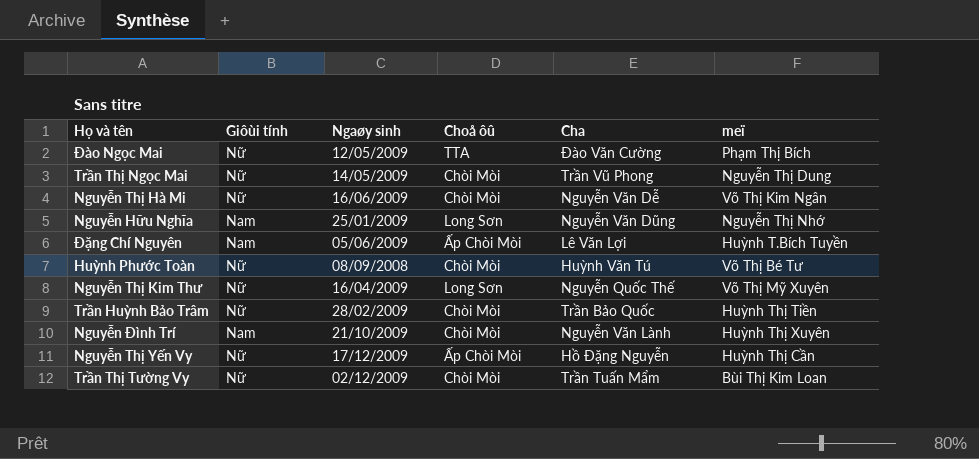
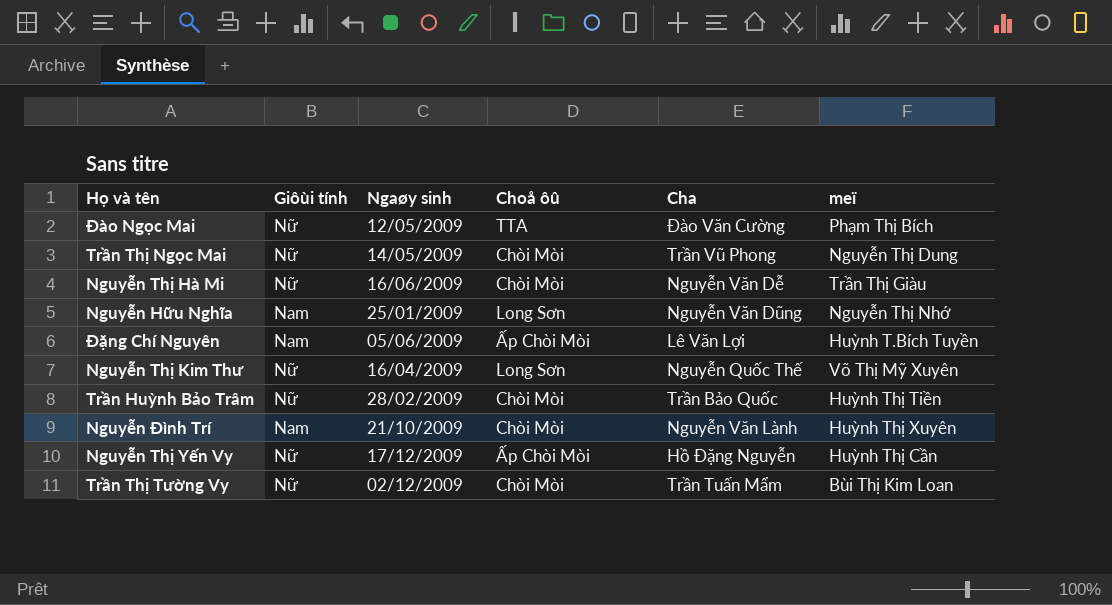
row Huỳnh Phước Toàn: Nữ | 08/09/2008 | Chòi Mòi | Huỳnh Văn Tú | Võ Thị Bé Tư -> none
Nguyễn Thị Hà Mi | meï: Võ Thị Kim Ngân -> Trần Thị Giàu

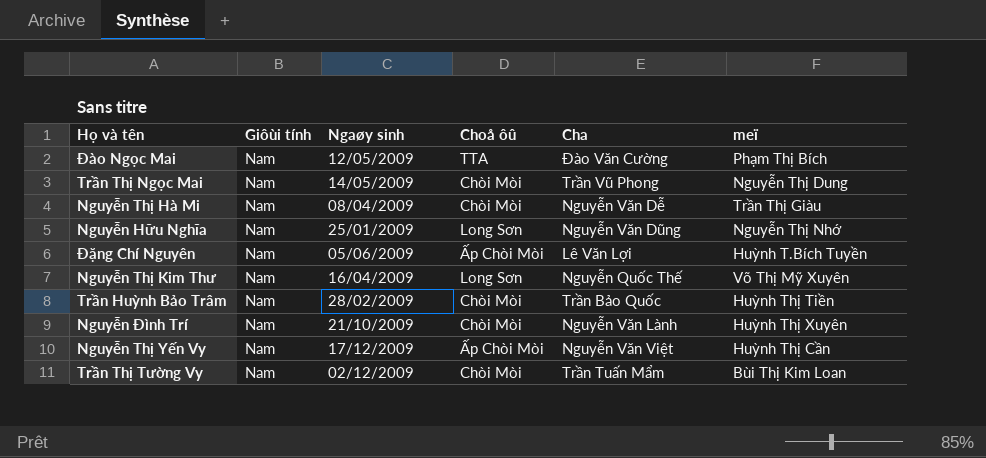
Đào Ngọc Mai | Giôùi tính: Nữ -> Nam
Trần Thị Ngọc Mai | Giôùi tính: Nữ -> Nam
Nguyễn Thị Hà Mi | Giôùi tính: Nữ -> Nam
Nguyễn Thị Hà Mi | Ngaøy sinh: 16/06/2009 -> 08/04/2009
Nguyễn Thị Kim Thư | Giôùi tính: Nữ -> Nam
Trần Huỳnh Bảo Trâm | Giôùi tính: Nữ -> Nam
Nguyễn Thị Yến Vy | Giôùi tính: Nữ -> Nam
Nguyễn Thị Yến Vy | Cha: Hồ Đặng Nguyễn -> Nguyễn Văn Việt
Trần Thị Tường Vy | Giôùi tính: Nữ -> Nam

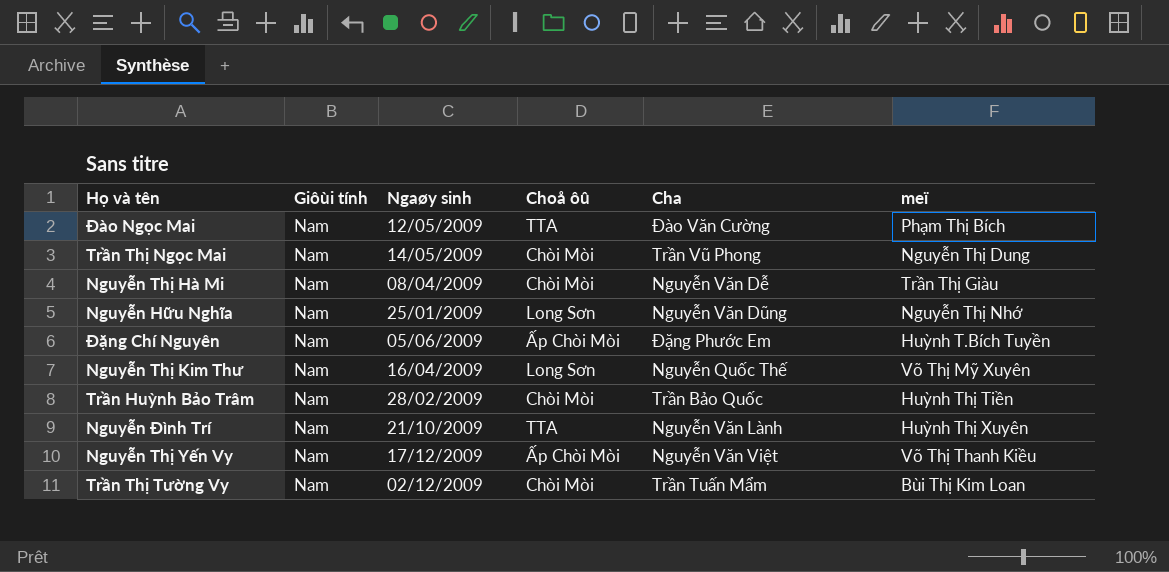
Đặng Chí Nguyên | Cha: Lê Văn Lợi -> Đặng Phước Em
Nguyễn Đình Trí | Choå ôû: Chòi Mòi -> TTA
Nguyễn Thị Yến Vy | meï: Huỳnh Thị Cần -> Võ Thị Thanh Kiều

